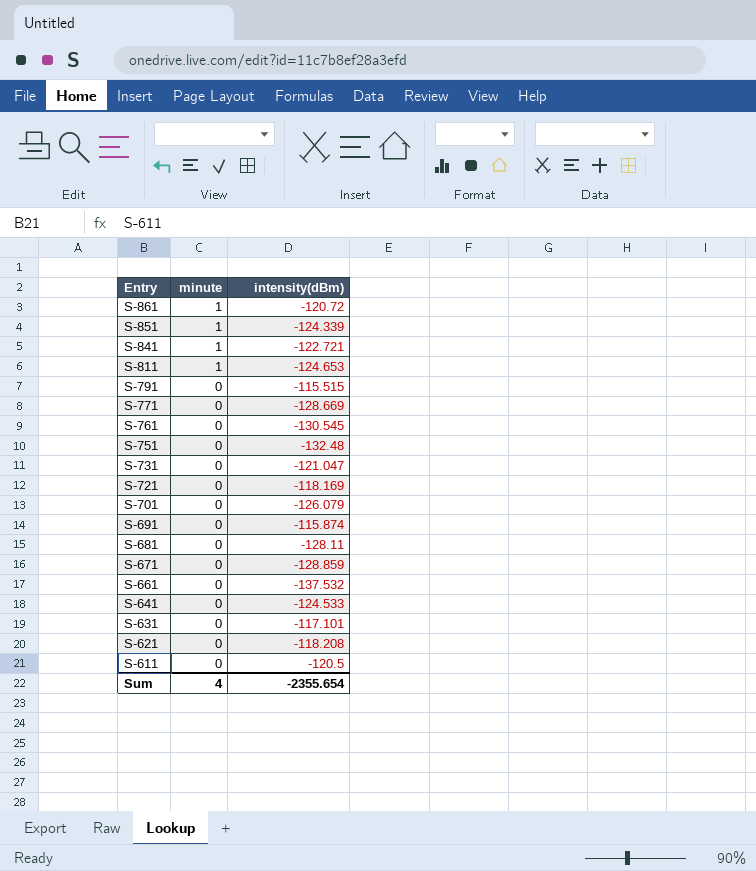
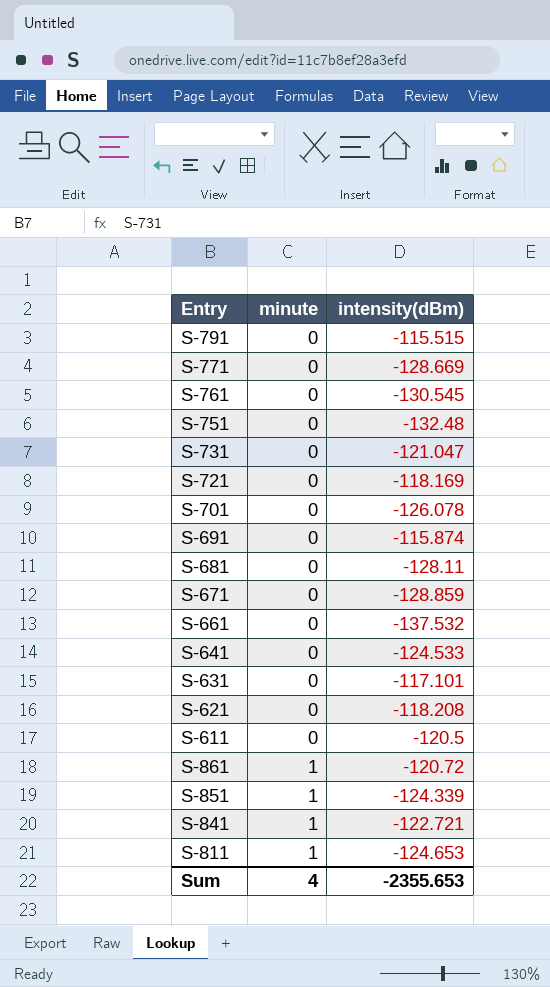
row order: Entry descending -> minute ascending
S-701 | intensity(dBm): -126.079 -> -126.078
Sum | intensity(dBm): -2355.654 -> -2355.653

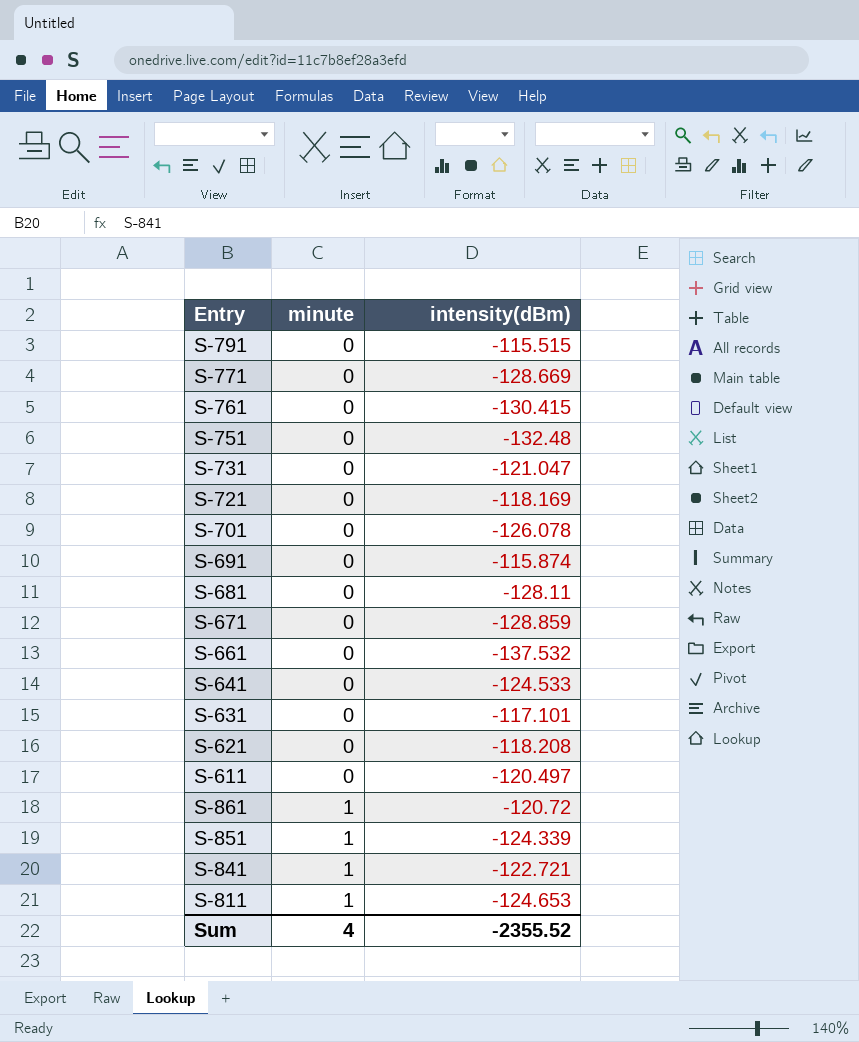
S-761 | intensity(dBm): -130.545 -> -130.415
S-611 | intensity(dBm): -120.5 -> -120.497
Sum | intensity(dBm): -2355.653 -> -2355.52

